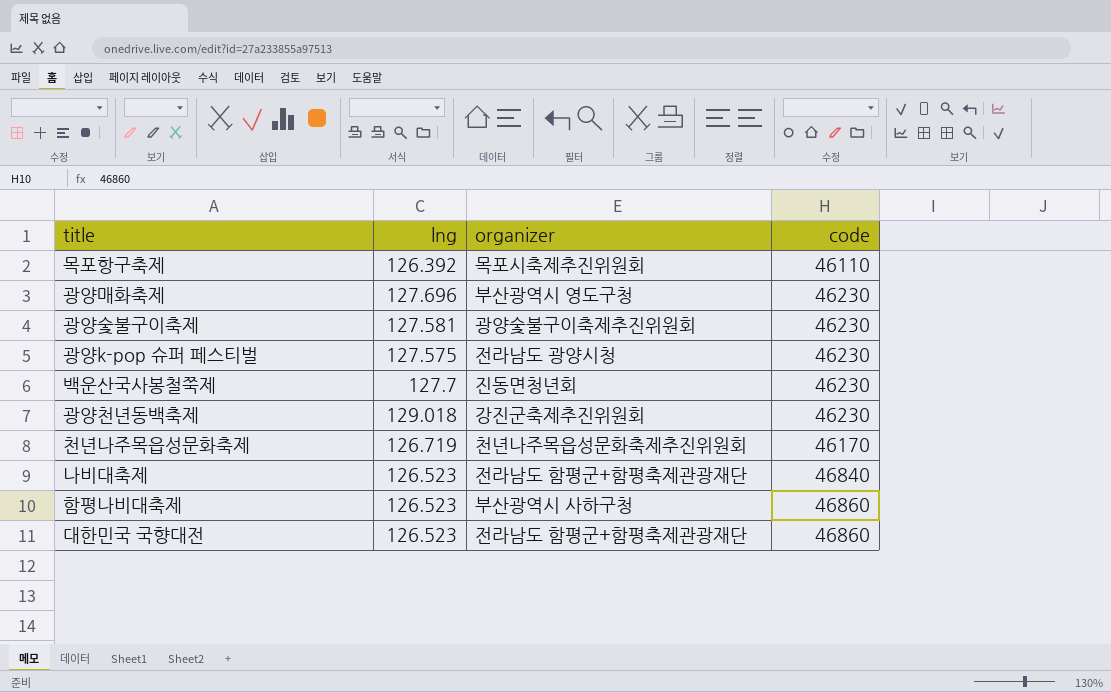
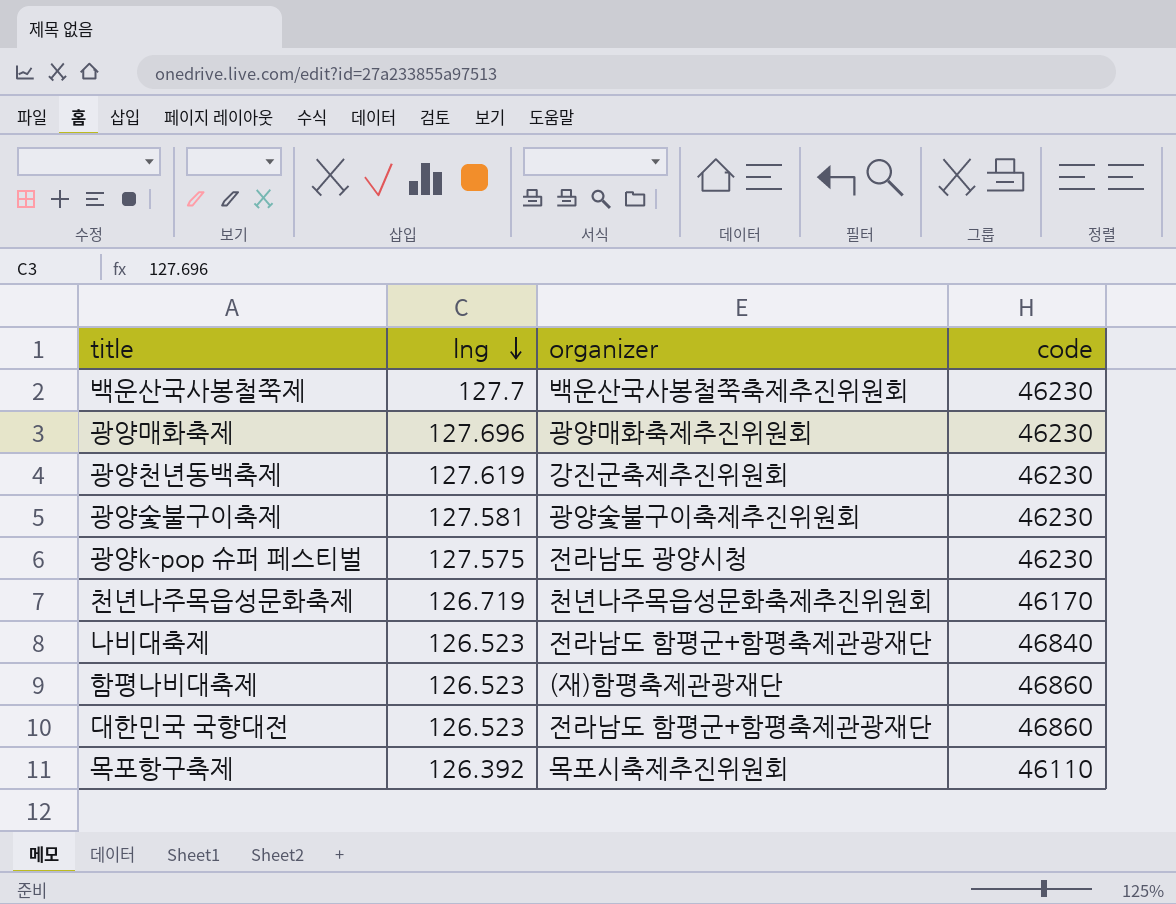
row order: none -> lng descending
백운산국사봉철쭉제 | organizer: 진동면청년회 -> 백운산국사봉철쭉축제추진위원회
광양매화축제 | organizer: 부산광역시 영도구청 -> 광양매화축제추진위원회
광양천년동백축제 | lng: 129.018 -> 127.619
함평나비대축제 | organizer: 부산광역시 사하구청 -> (재)함평축제관광재단

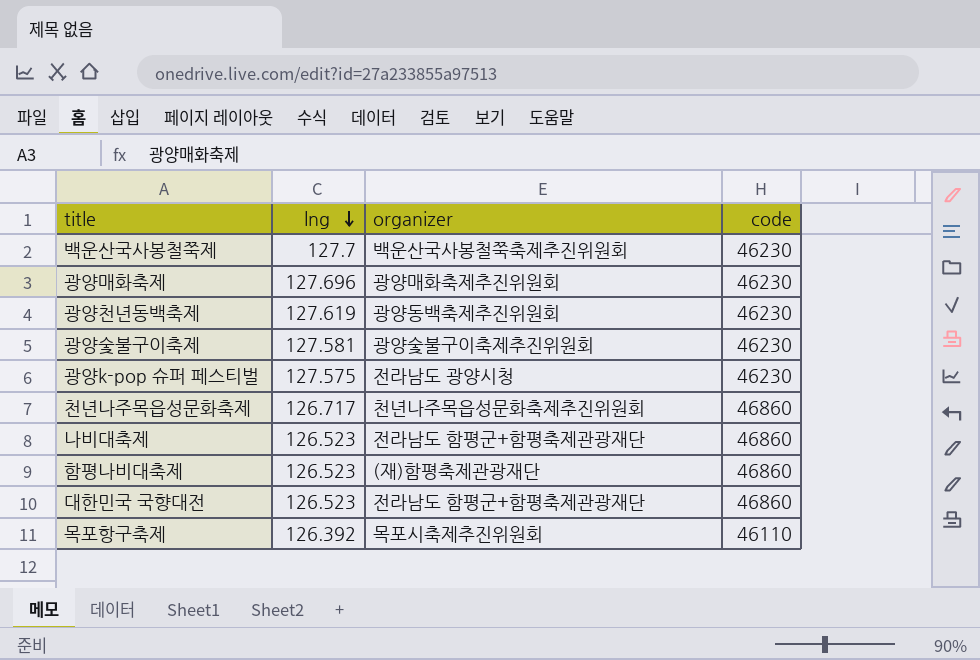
광양천년동백축제 | organizer: 강진군축제추진위원회 -> 광양동백축제추진위원회
천년나주목읍성문화축제 | lng: 126.719 -> 126.717
천년나주목읍성문화축제 | code: 46170 -> 46860
나비대축제 | code: 46840 -> 46860

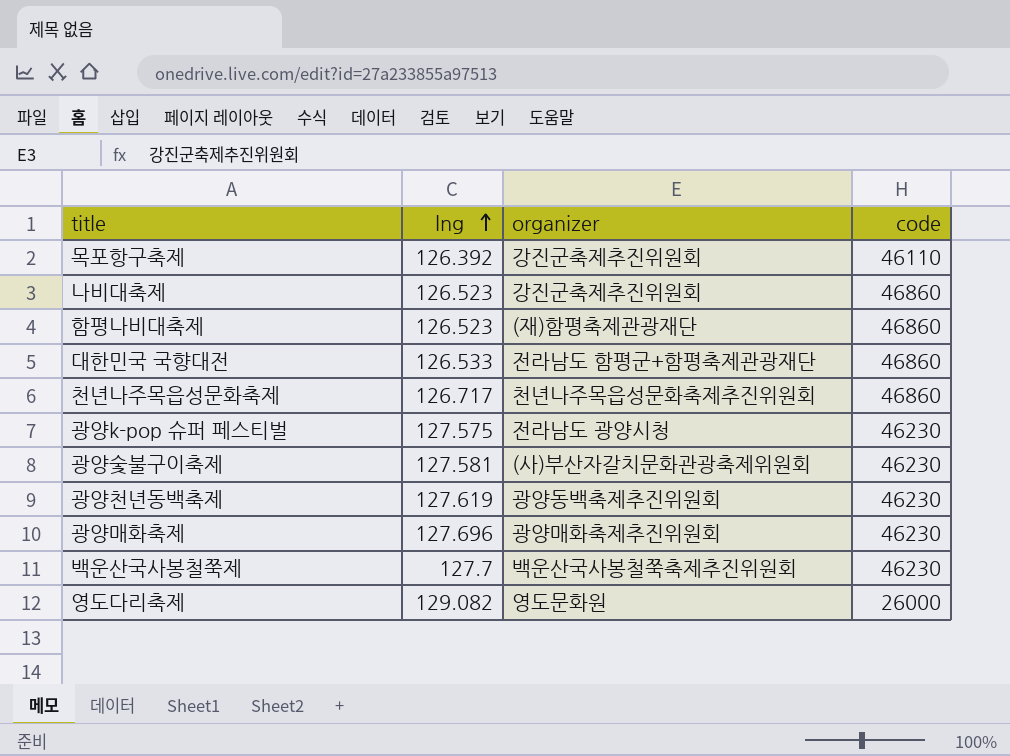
row order: lng descending -> lng ascending
목포항구축제 | organizer: 목포시축제추진위원회 -> 강진군축제추진위원회
나비대축제 | organizer: 전라남도 함평군+함평축제관광재단 -> 강진군축제추진위원회
대한민국 국향대전 | lng: 126.523 -> 126.533
광양숯불구이축제 | organizer: 광양숯불구이축제추진위원회 -> (사)부산자갈치문화관광축제위원회
row 영도다리축제: none -> 129.082 | 영도문화원 | 26000

